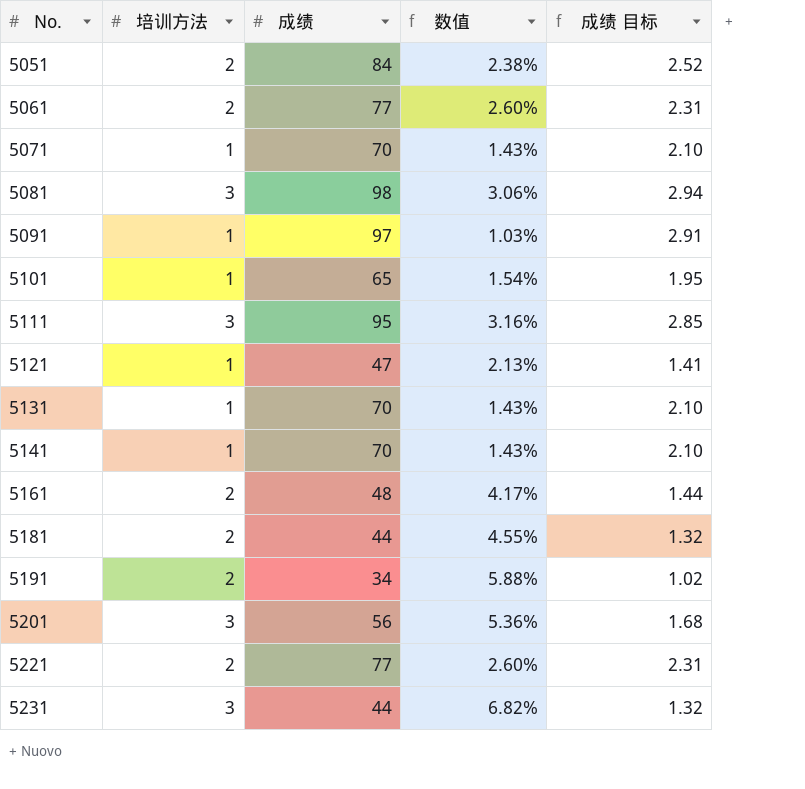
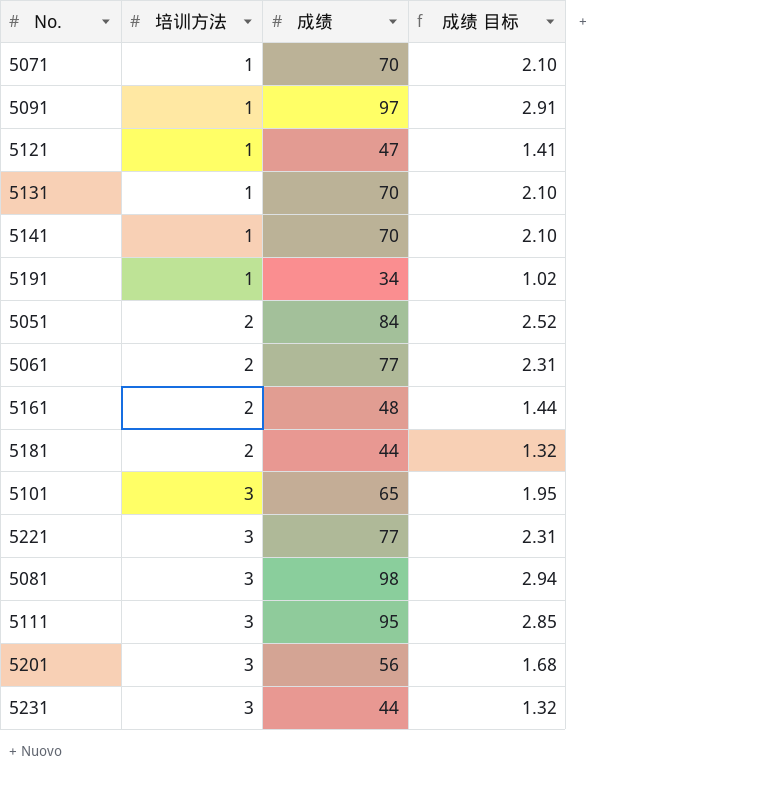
row order: No. ascending -> 培训方法 ascending
column 数值 | formula: [培训方法] / [成绩] -> none
5191 | 培训方法: 2 -> 1
5101 | 培训方法: 1 -> 3
5221 | 培训方法: 2 -> 3

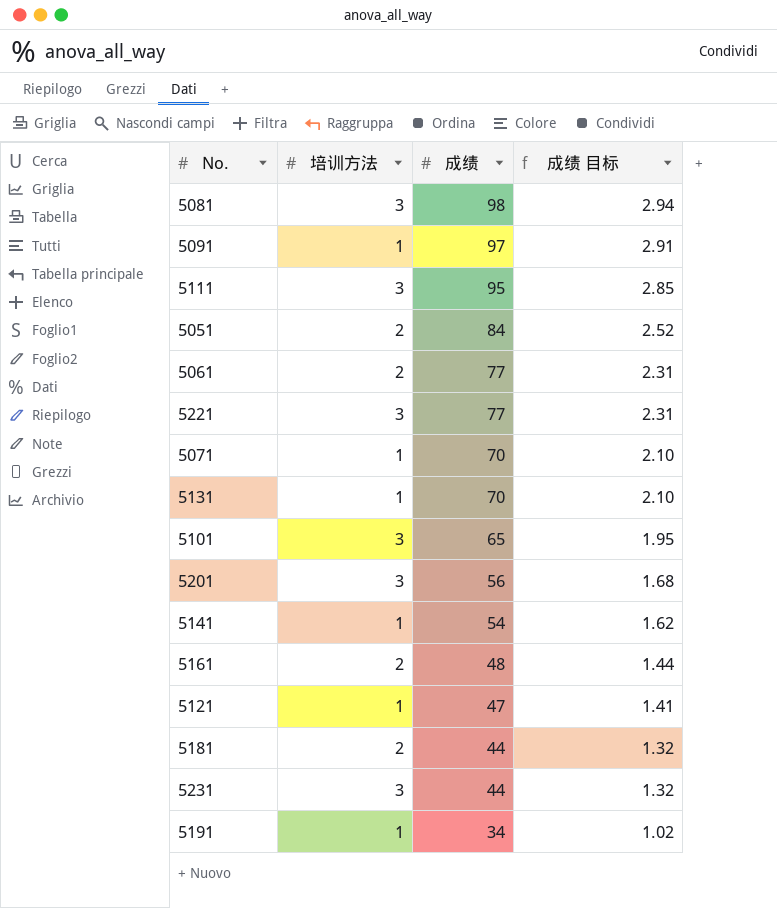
row order: 培训方法 ascending -> 成绩 descending
5141 | 成绩: 70 -> 54
5141 | 成绩 目标: 2.10 -> 1.62

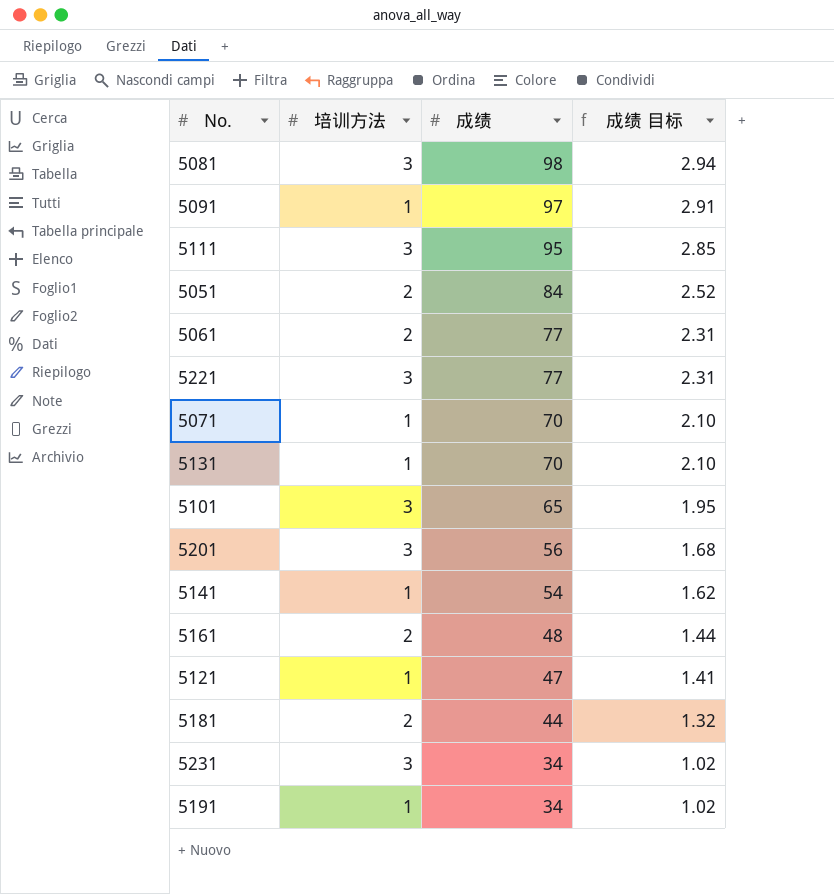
5231 | 成绩: 44 -> 34
5231 | 成绩 目标: 1.32 -> 1.02

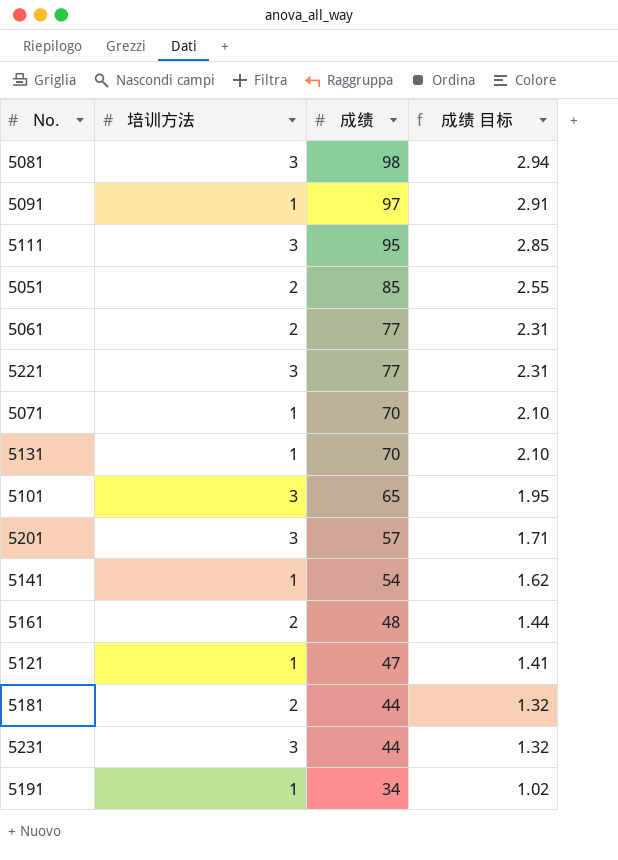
5051 | 成绩: 84 -> 85
5051 | 成绩 目标: 2.52 -> 2.55
5201 | 成绩: 56 -> 57
5201 | 成绩 目标: 1.68 -> 1.71
5231 | 成绩: 34 -> 44
5231 | 成绩 目标: 1.02 -> 1.32

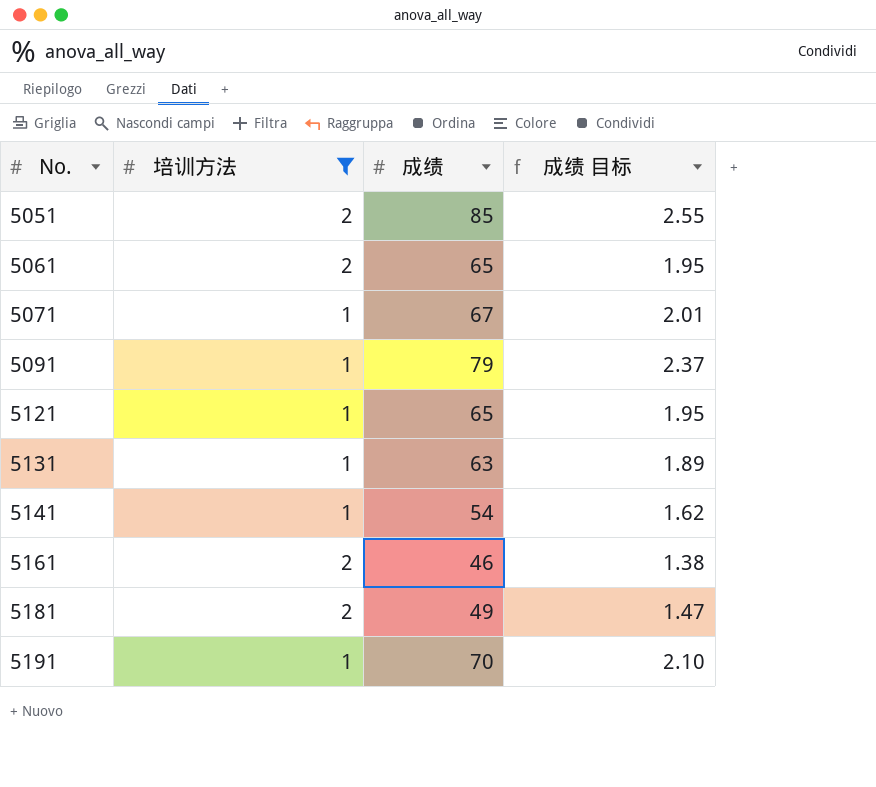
filter: none -> 培训方法 != 3
row order: 成绩 descending -> No. ascending
5061 | 成绩: 77 -> 65
5061 | 成绩 目标: 2.31 -> 1.95
5071 | 成绩: 70 -> 67
5071 | 成绩 目标: 2.10 -> 2.01
5091 | 成绩: 97 -> 79
5091 | 成绩 目标: 2.91 -> 2.37
5121 | 成绩: 47 -> 65
5121 | 成绩 目标: 1.41 -> 1.95
5131 | 成绩: 70 -> 63
5131 | 成绩 目标: 2.10 -> 1.89
5161 | 成绩: 48 -> 46
5161 | 成绩 目标: 1.44 -> 1.38
5181 | 成绩: 44 -> 49
5181 | 成绩 目标: 1.32 -> 1.47
5191 | 成绩: 34 -> 70
5191 | 成绩 目标: 1.02 -> 2.10

